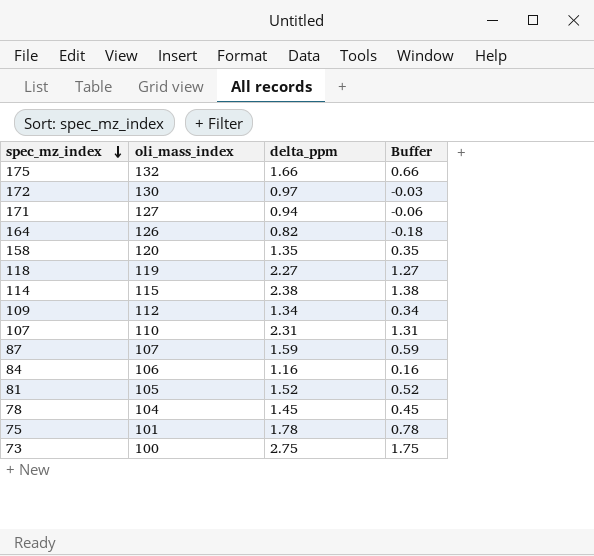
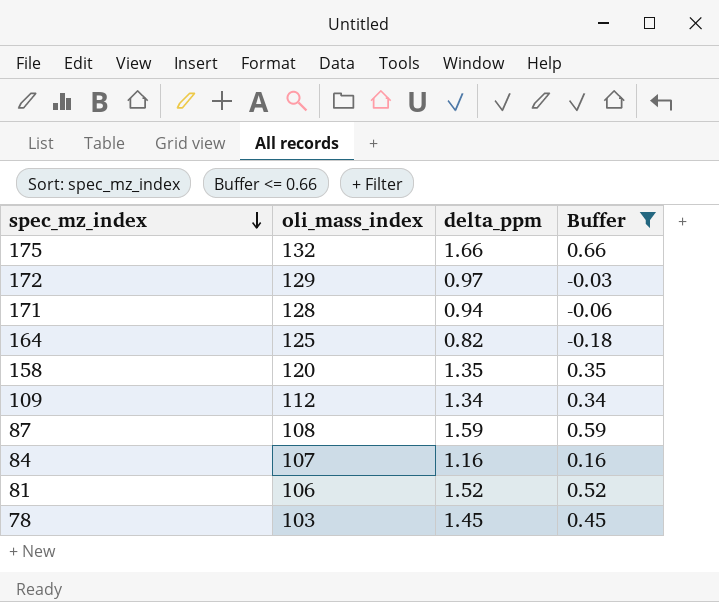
filter: none -> Buffer <= 0.66
172 | oli_mass_index: 130 -> 129
171 | oli_mass_index: 127 -> 128
164 | oli_mass_index: 126 -> 125
87 | oli_mass_index: 107 -> 108
84 | oli_mass_index: 106 -> 107
81 | oli_mass_index: 105 -> 106
78 | oli_mass_index: 104 -> 103

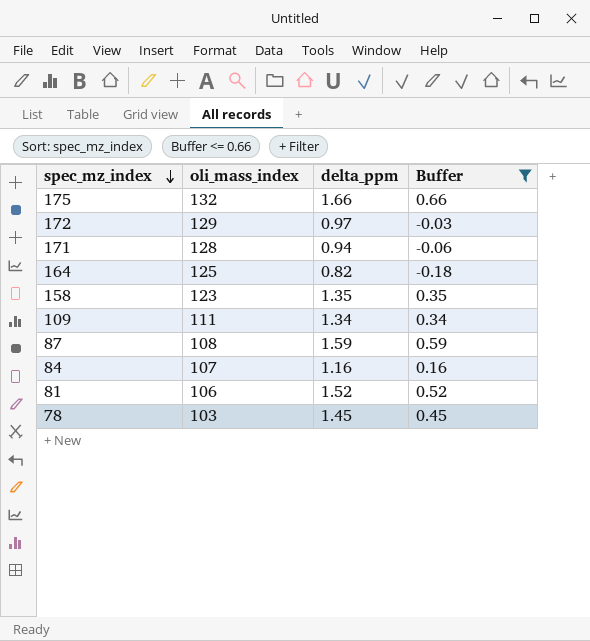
158 | oli_mass_index: 120 -> 123
109 | oli_mass_index: 112 -> 111

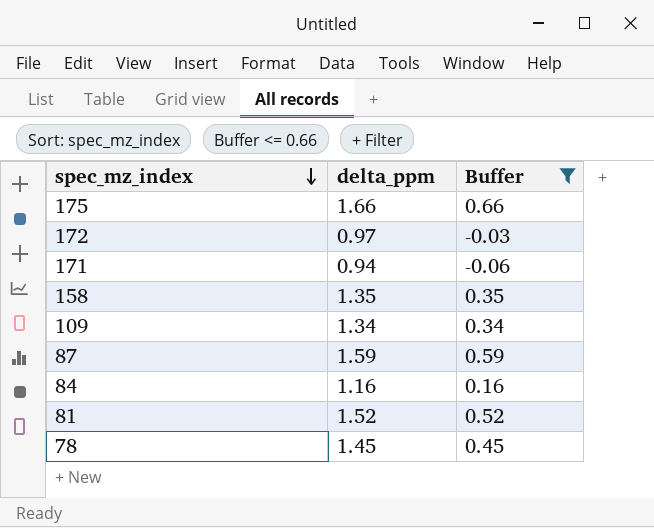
column oli_mass_index | position: 2 -> none
row 164: 125 | 0.82 | -0.18 -> none

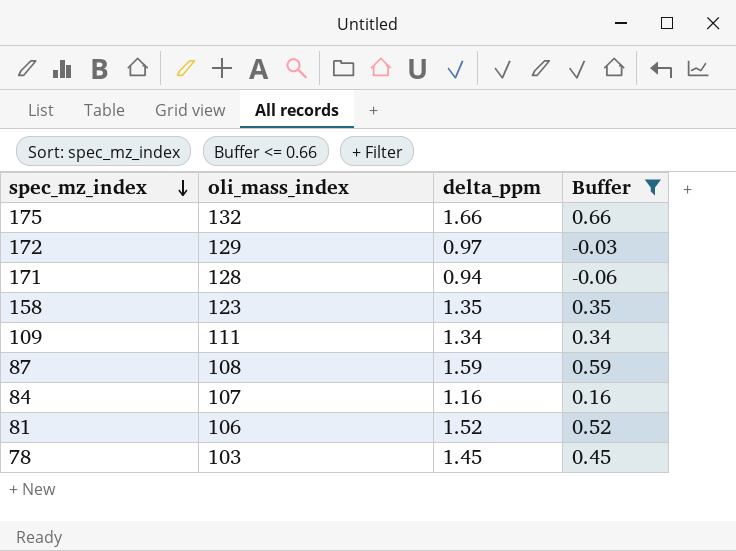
column oli_mass_index | position: none -> 2

